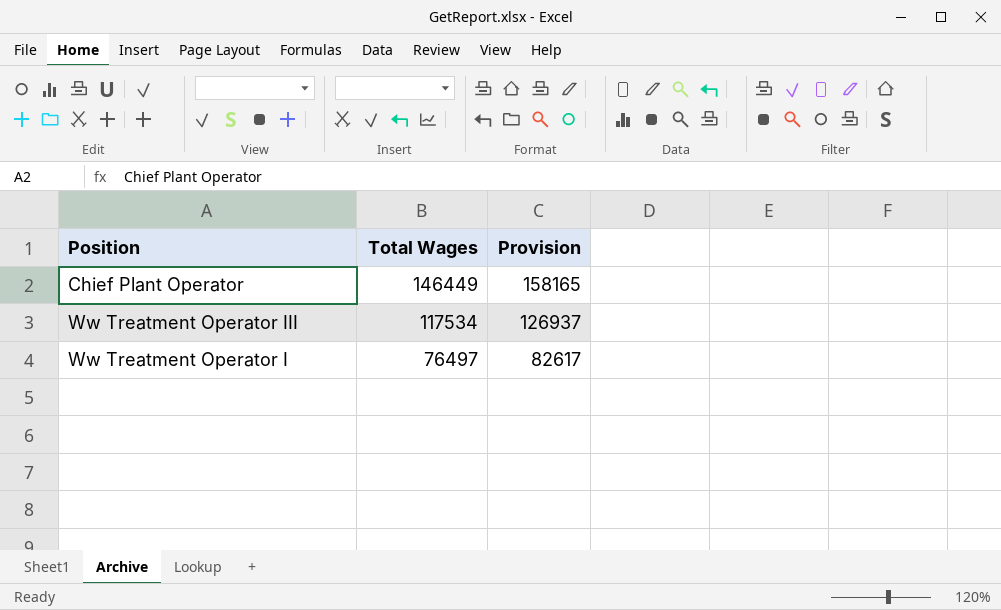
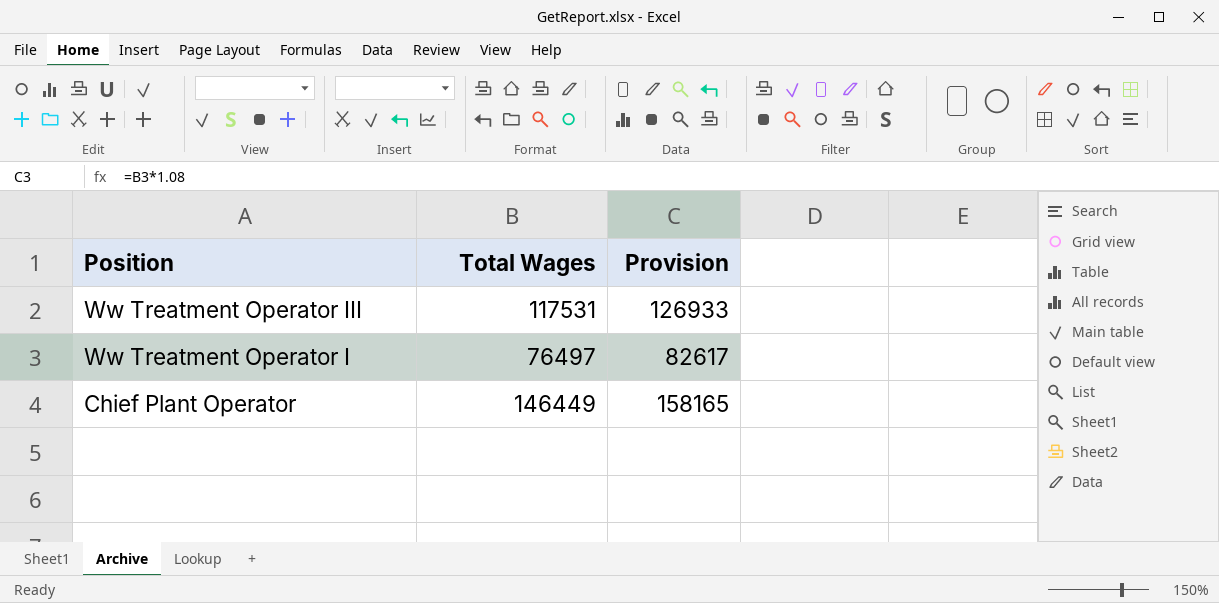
row order: Total Wages descending -> Position descending
Ww Treatment Operator III | Total Wages: 117534 -> 117531
Ww Treatment Operator III | Provision: 126937 -> 126933

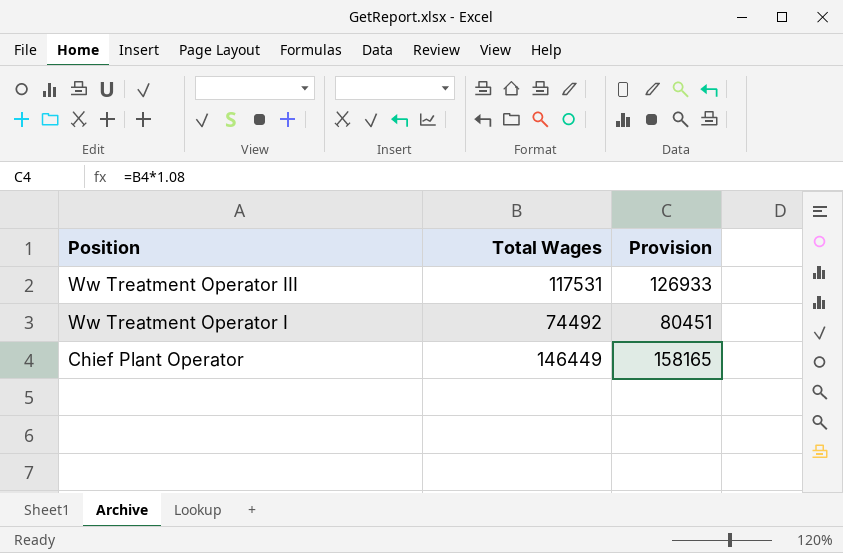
Ww Treatment Operator I | Total Wages: 76497 -> 74492
Ww Treatment Operator I | Provision: 82617 -> 80451

